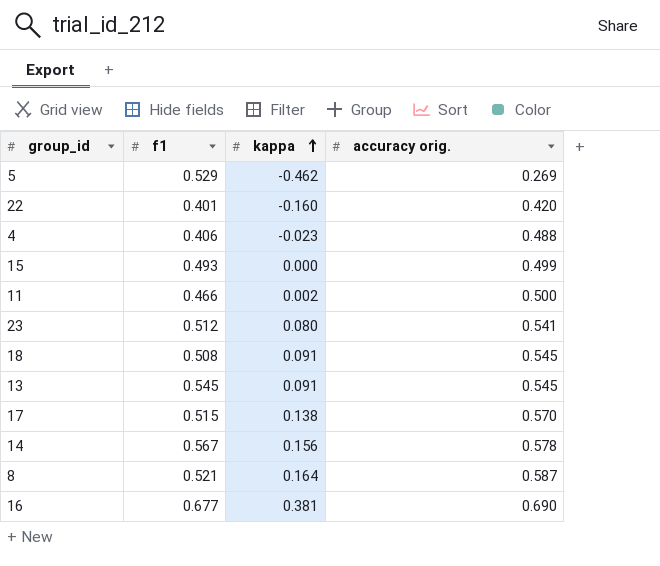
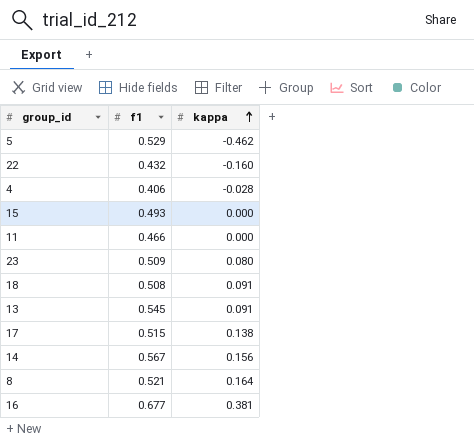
column accuracy orig. | position: 4 -> none
22 | f1: 0.401 -> 0.432
4 | kappa: -0.023 -> -0.028
11 | kappa: 0.002 -> 0.000
23 | f1: 0.512 -> 0.509

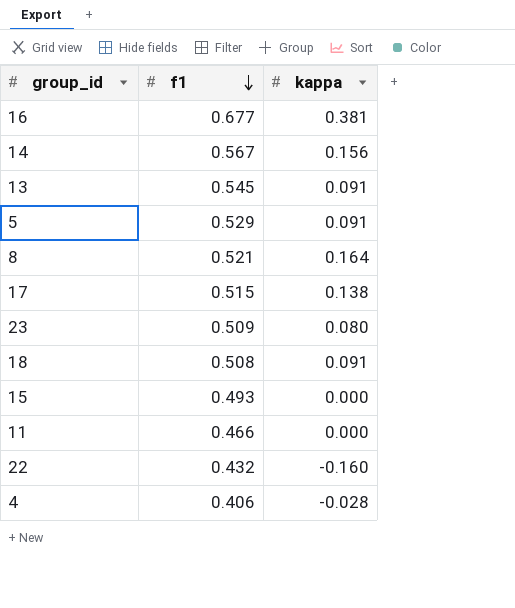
row order: kappa ascending -> f1 descending
5 | kappa: -0.462 -> 0.091

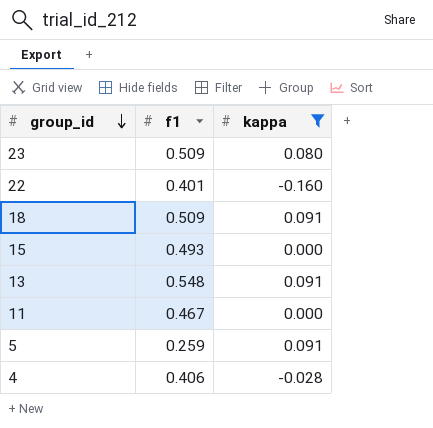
filter: none -> kappa <= 0.091
row order: f1 descending -> group_id descending
22 | f1: 0.432 -> 0.401
18 | f1: 0.508 -> 0.509
13 | f1: 0.545 -> 0.548
11 | f1: 0.466 -> 0.467
5 | f1: 0.529 -> 0.259

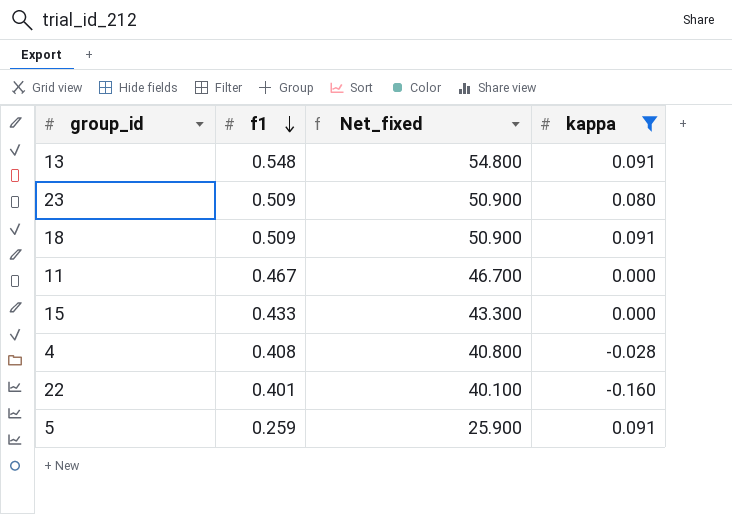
row order: group_id descending -> f1 descending
column Net_fixed | formula: none -> [f1] * 100
15 | f1: 0.493 -> 0.433
4 | f1: 0.406 -> 0.408

